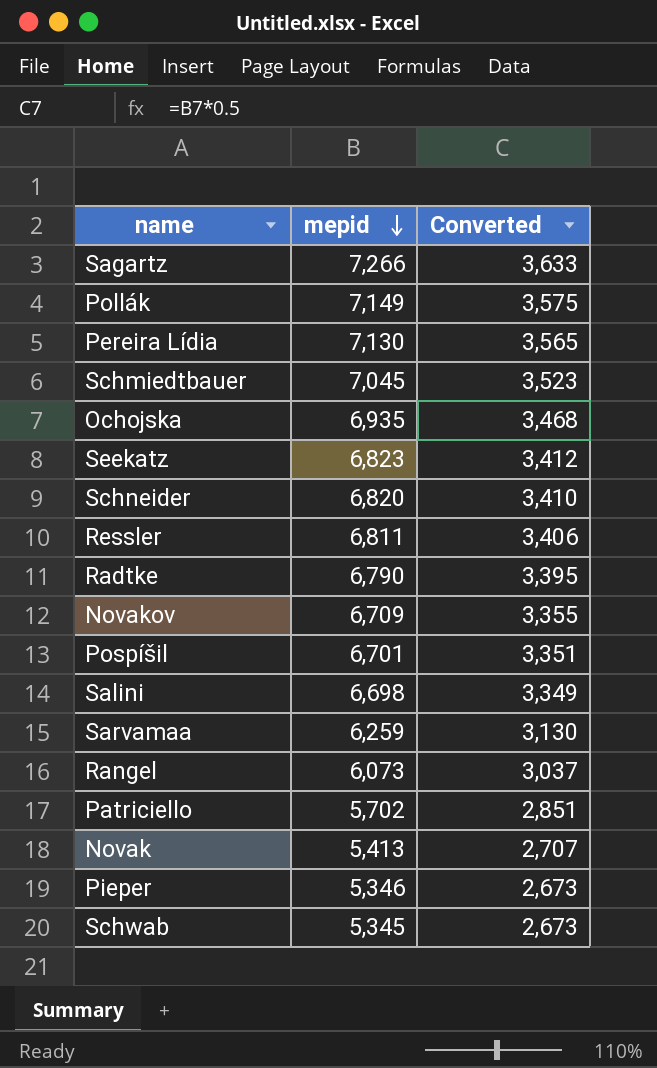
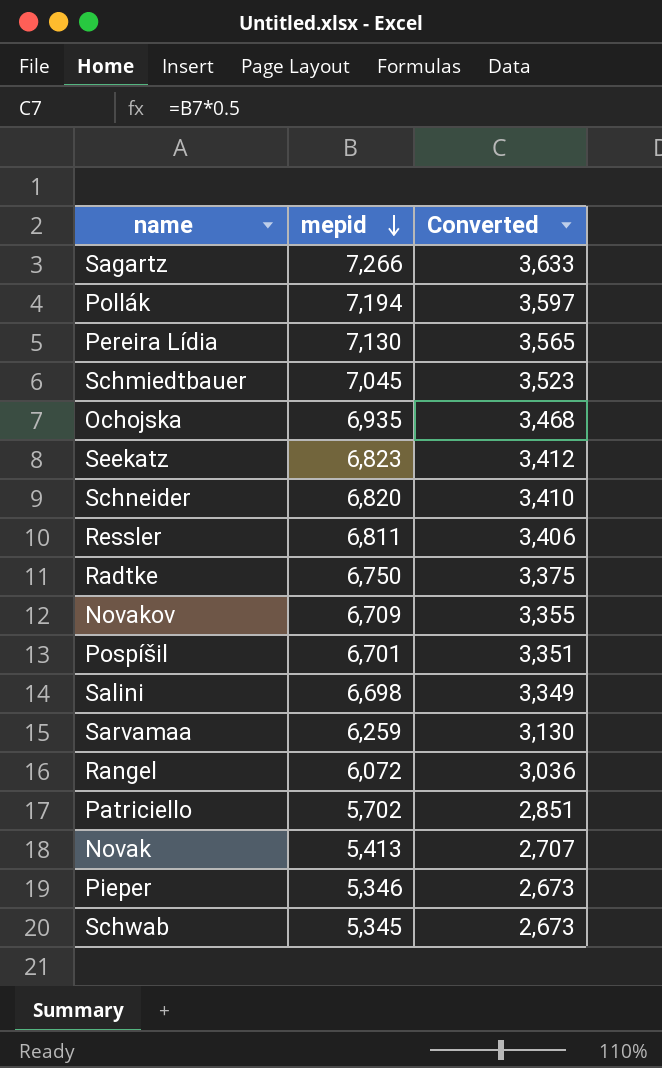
Pollák | mepid: 7,149 -> 7,194
Pollák | Converted: 3,575 -> 3,597
Radtke | mepid: 6,790 -> 6,750
Radtke | Converted: 3,395 -> 3,375
Rangel | mepid: 6,073 -> 6,072
Rangel | Converted: 3,037 -> 3,036

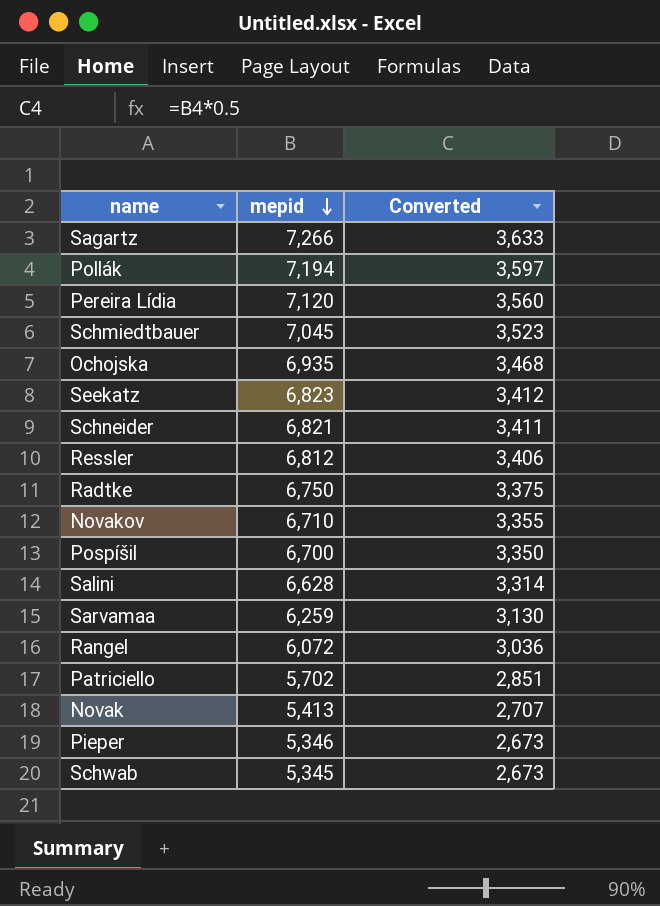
Pereira Lídia | mepid: 7,130 -> 7,120
Pereira Lídia | Converted: 3,565 -> 3,560
Schneider | mepid: 6,820 -> 6,821
Schneider | Converted: 3,410 -> 3,411
Ressler | mepid: 6,811 -> 6,812
Novakov | mepid: 6,709 -> 6,710
Pospíšil | mepid: 6,701 -> 6,700
Pospíšil | Converted: 3,351 -> 3,350
Salini | mepid: 6,698 -> 6,628
Salini | Converted: 3,349 -> 3,314

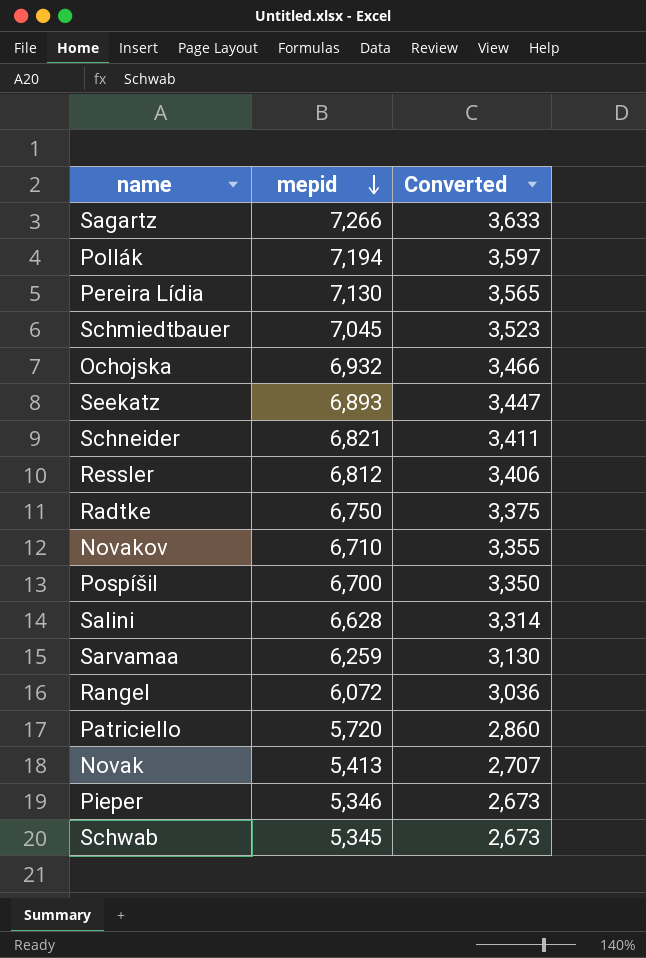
Pereira Lídia | mepid: 7,120 -> 7,130
Pereira Lídia | Converted: 3,560 -> 3,565
Ochojska | mepid: 6,935 -> 6,932
Ochojska | Converted: 3,468 -> 3,466
Seekatz | mepid: 6,823 -> 6,893
Seekatz | Converted: 3,412 -> 3,447
Patriciello | mepid: 5,702 -> 5,720
Patriciello | Converted: 2,851 -> 2,860

